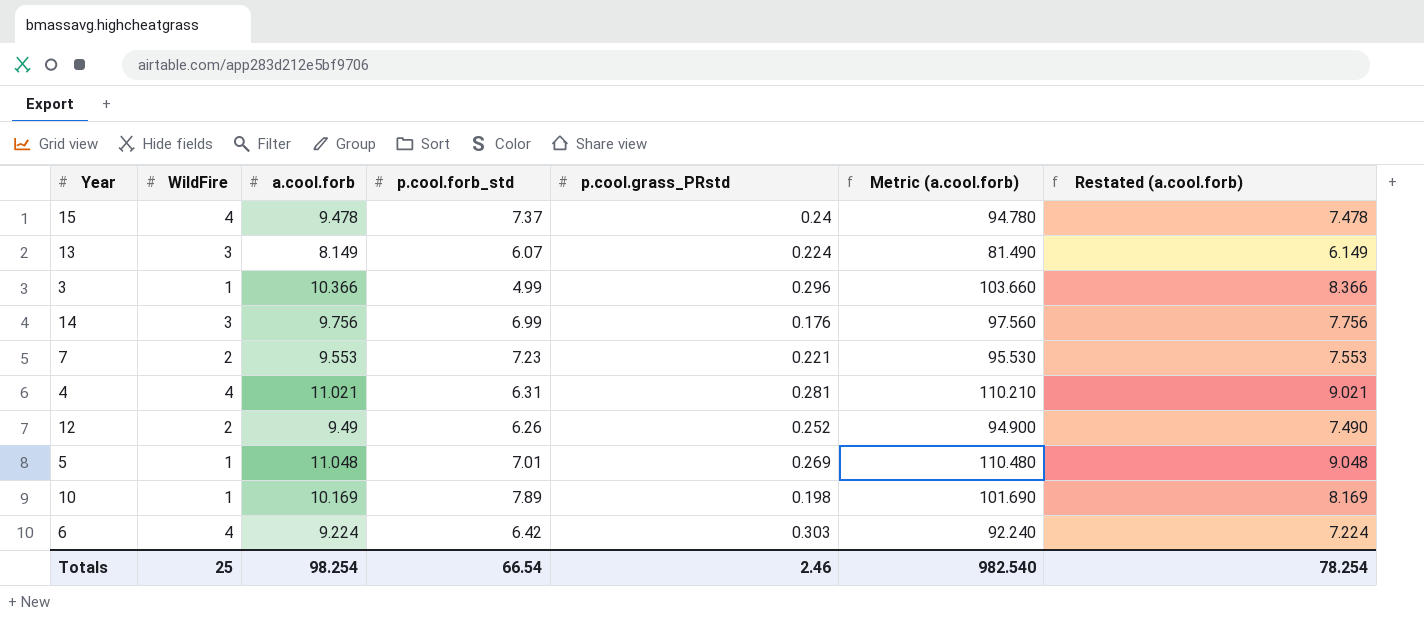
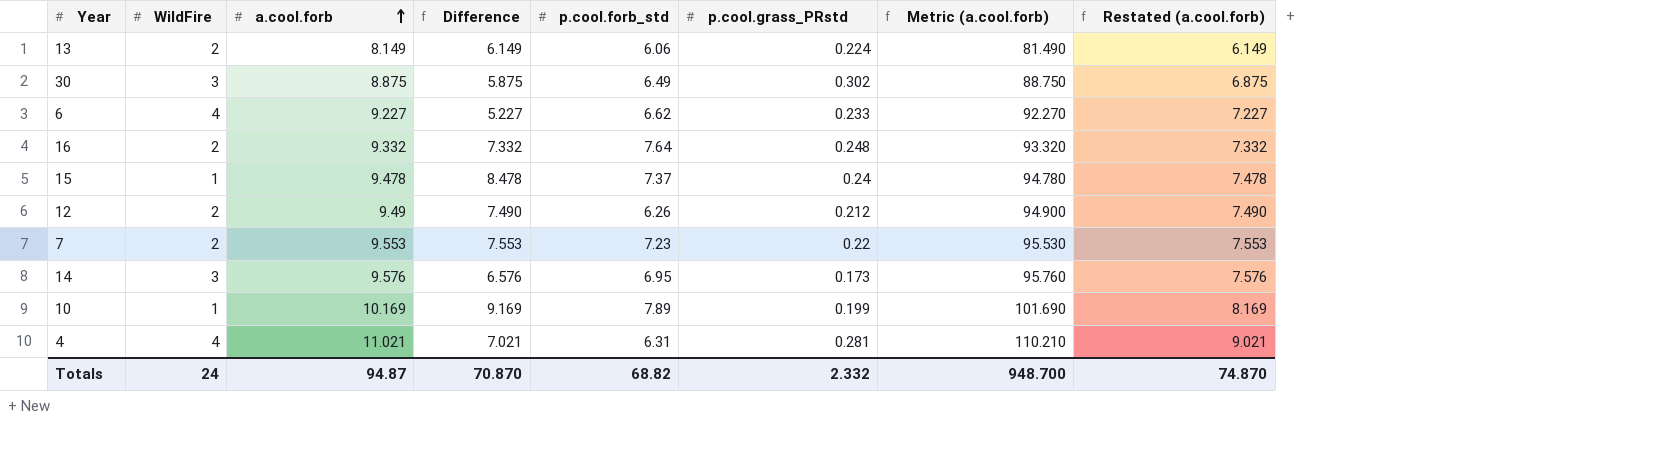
row order: none -> a.cool.forb ascending
column Difference | formula: none -> [a.cool.forb] - [WildFire]
row 3: 1 | 10.366 | 4.99 | 0.296 | 103.660 | 8.366 -> none
row 5: 1 | 11.048 | 7.01 | 0.269 | 110.480 | 9.048 -> none
13 | WildFire: 3 -> 2
13 | p.cool.forb_std: 6.07 -> 6.06
row 30: none -> 3 | 8.875 | 5.875 | 6.49 | 0.302 | 88.750 | 6.875
6 | a.cool.forb: 9.224 -> 9.227
6 | p.cool.forb_std: 6.42 -> 6.62
6 | p.cool.grass_PRstd: 0.303 -> 0.233
6 | Metric (a.cool.forb): 92.240 -> 92.270
6 | Restated (a.cool.forb): 7.224 -> 7.227
row 16: none -> 2 | 9.332 | 7.332 | 7.64 | 0.248 | 93.320 | 7.332
15 | WildFire: 4 -> 1
12 | p.cool.grass_PRstd: 0.252 -> 0.212
7 | p.cool.grass_PRstd: 0.221 -> 0.22
14 | a.cool.forb: 9.756 -> 9.576
14 | p.cool.forb_std: 6.99 -> 6.95
14 | p.cool.grass_PRstd: 0.176 -> 0.173
14 | Metric (a.cool.forb): 97.560 -> 95.760
14 | Restated (a.cool.forb): 7.756 -> 7.576
10 | p.cool.grass_PRstd: 0.198 -> 0.199
Totals | WildFire: 25 -> 24
Totals | a.cool.forb: 98.254 -> 94.87
Totals | p.cool.forb_std: 66.54 -> 68.82
Totals | p.cool.grass_PRstd: 2.46 -> 2.332
Totals | Metric (a.cool.forb): 982.540 -> 948.700
Totals | Restated (a.cool.forb): 78.254 -> 74.870

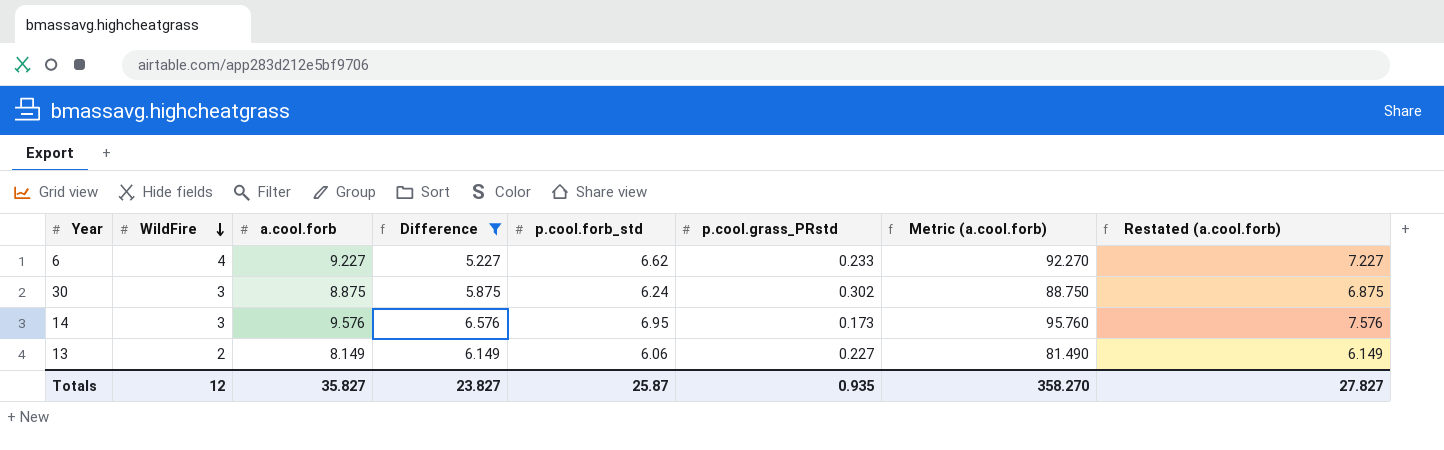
filter: none -> Difference <= 6.576
row order: a.cool.forb ascending -> WildFire descending
30 | p.cool.forb_std: 6.49 -> 6.24
13 | p.cool.grass_PRstd: 0.224 -> 0.227
Totals | WildFire: 24 -> 12
Totals | a.cool.forb: 94.87 -> 35.827
Totals | Difference: 70.870 -> 23.827
Totals | p.cool.forb_std: 68.82 -> 25.87
Totals | p.cool.grass_PRstd: 2.332 -> 0.935
Totals | Metric (a.cool.forb): 948.700 -> 358.270
Totals | Restated (a.cool.forb): 74.870 -> 27.827

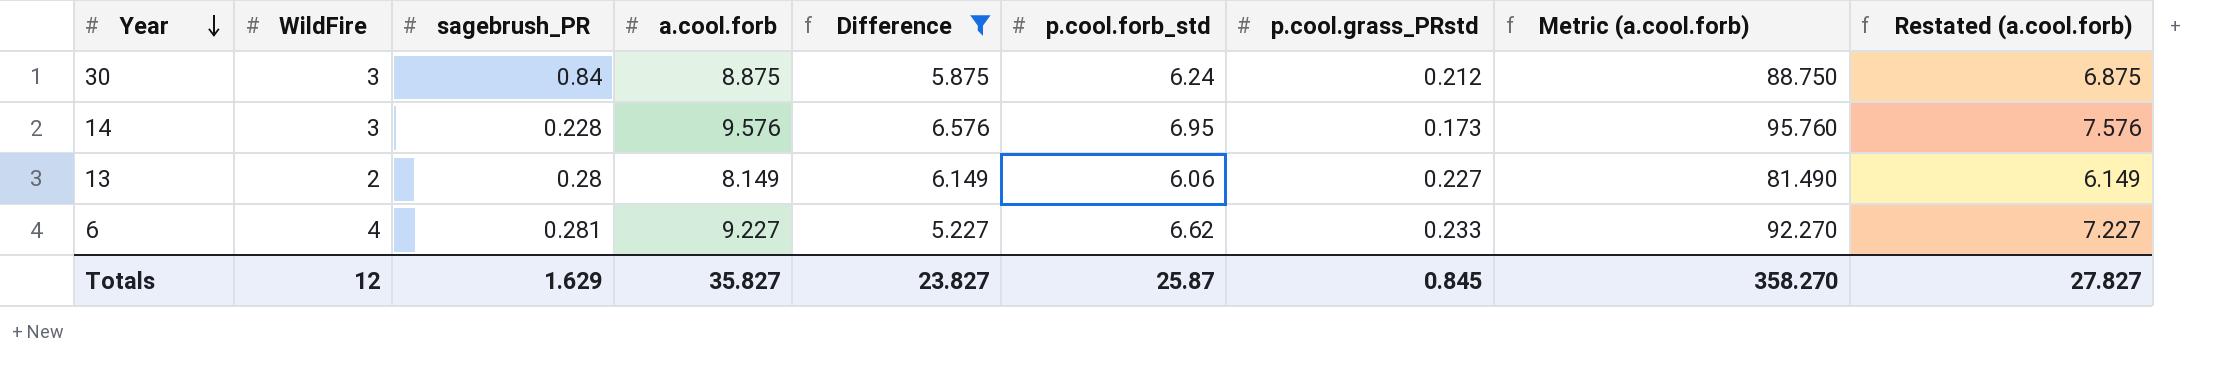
row order: WildFire descending -> Year descending
column sagebrush_PR | position: none -> 3
30 | p.cool.grass_PRstd: 0.302 -> 0.212
Totals | p.cool.grass_PRstd: 0.935 -> 0.845

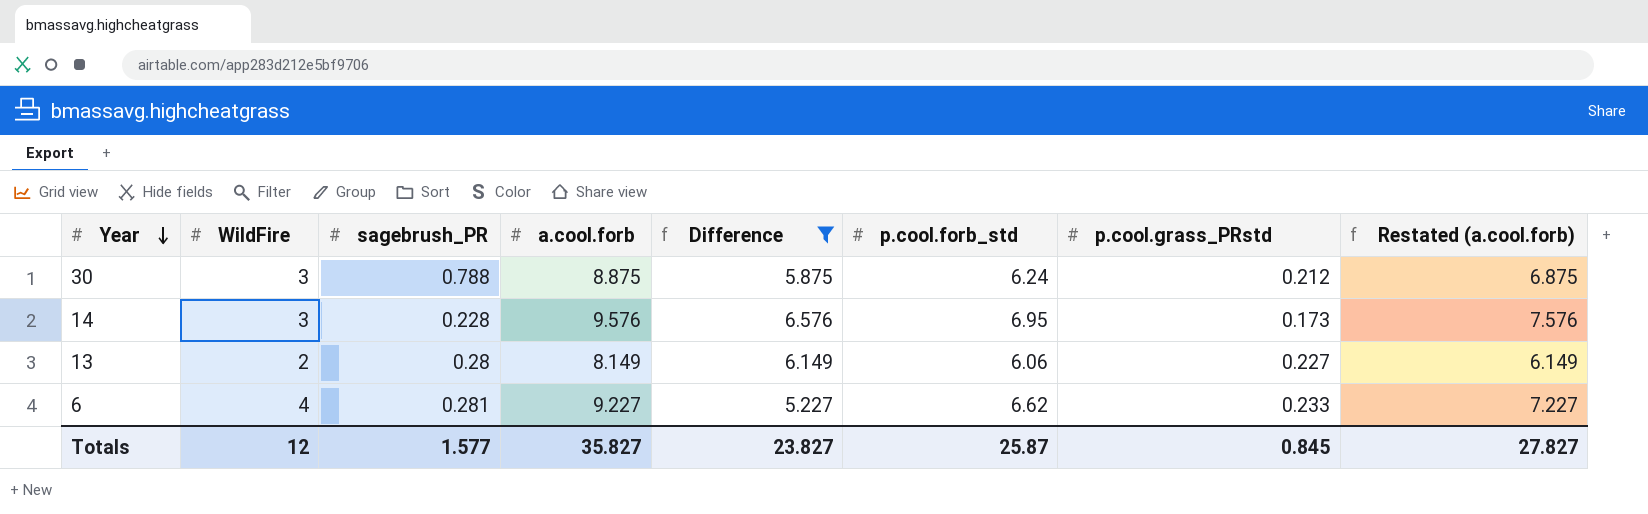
column Metric (a.cool.forb) | formula: [a.cool.forb] * 10 -> none
30 | sagebrush_PR: 0.84 -> 0.788
Totals | sagebrush_PR: 1.629 -> 1.577

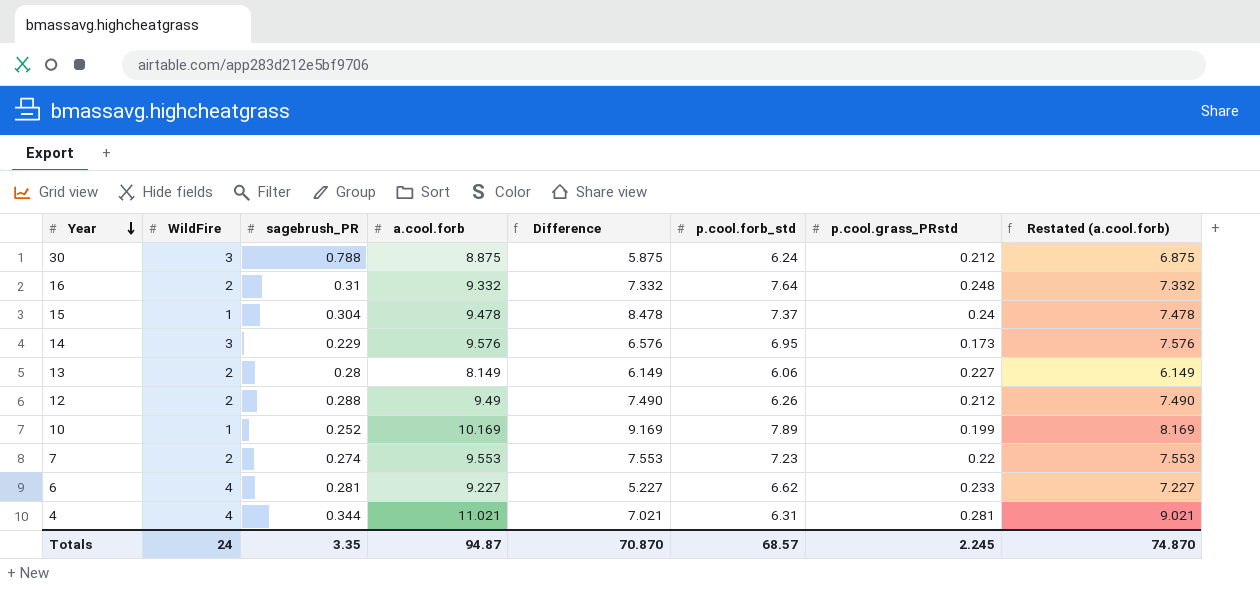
filter: Difference <= 6.576 -> none
14 | sagebrush_PR: 0.228 -> 0.229
Totals | WildFire: 12 -> 24
Totals | sagebrush_PR: 1.577 -> 3.35
Totals | a.cool.forb: 35.827 -> 94.87
Totals | Difference: 23.827 -> 70.870
Totals | p.cool.forb_std: 25.87 -> 68.57
Totals | p.cool.grass_PRstd: 0.845 -> 2.245
Totals | Restated (a.cool.forb): 27.827 -> 74.870

